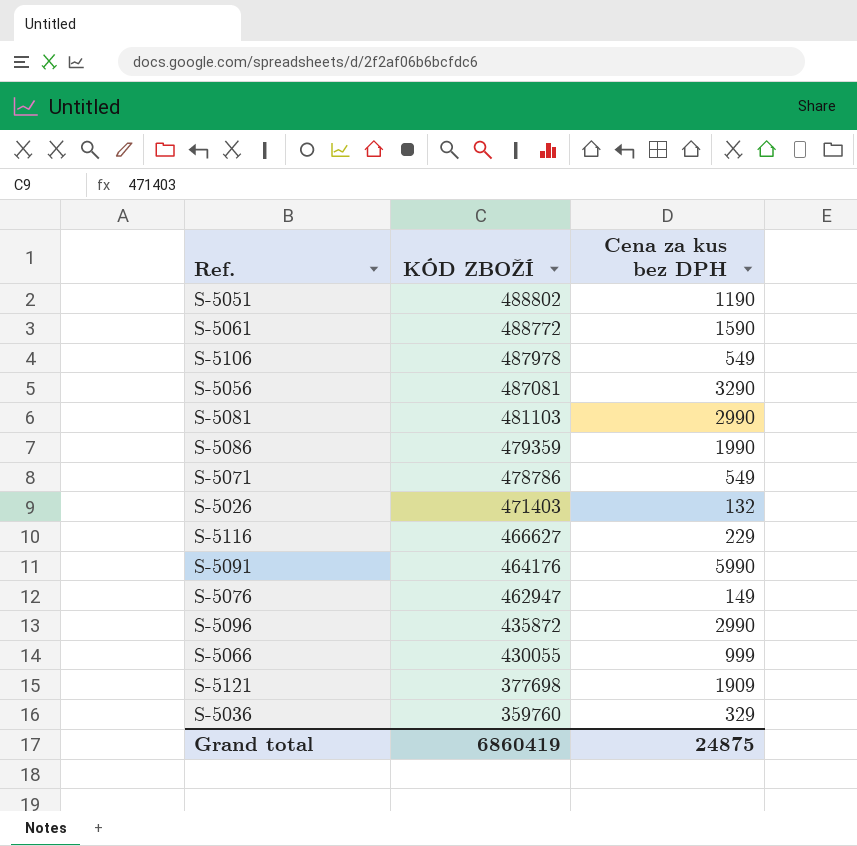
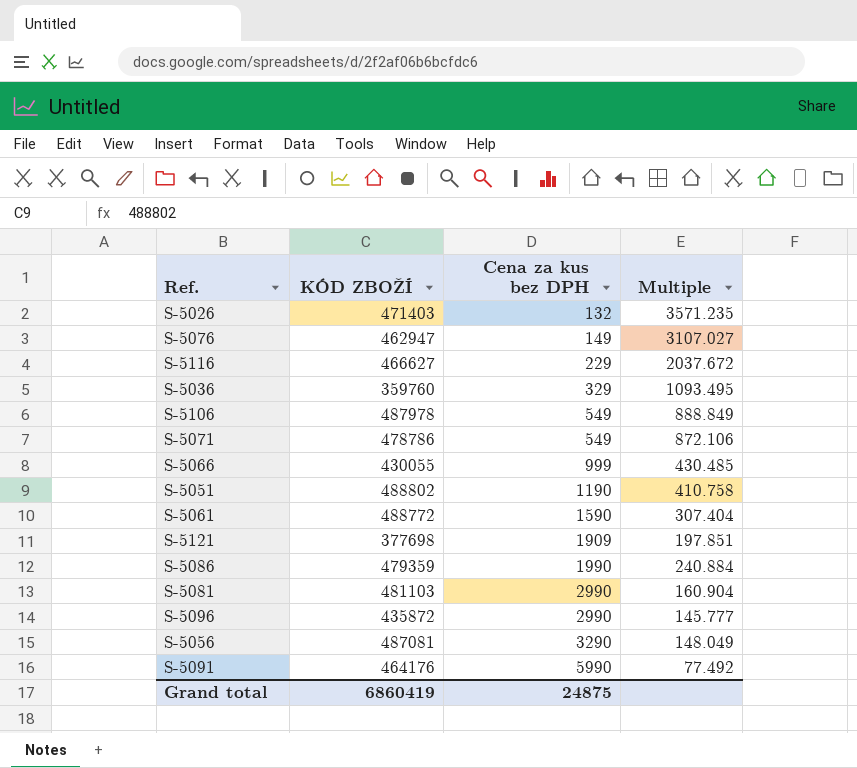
row order: KÓD ZBOŽÍ descending -> Cena za kus bez DPH ascending
column Multiple | formula: none -> [KÓD ZBOŽÍ] / [Cena za kus bez DPH]

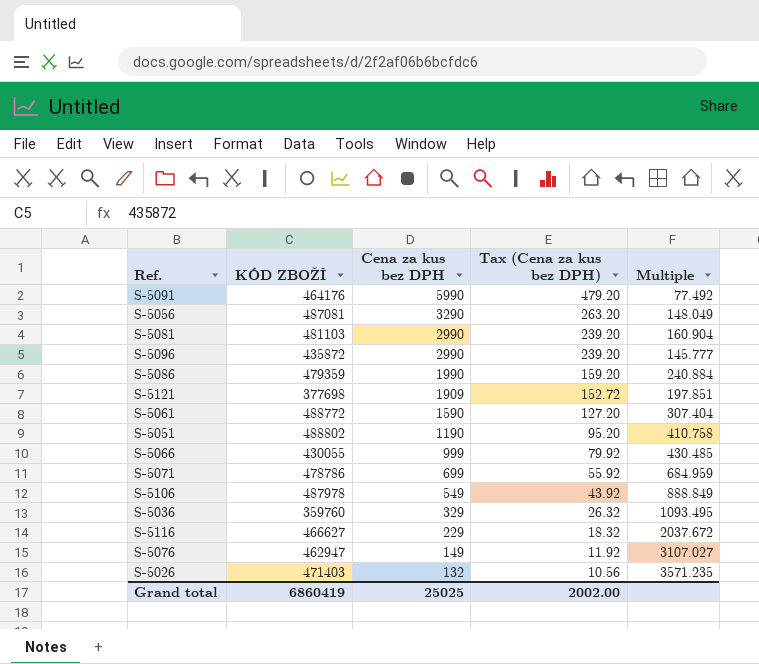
row order: Cena za kus bez DPH ascending -> Cena za kus bez DPH descending
column Tax (Cena za kus bez DPH) | formula: none -> [Cena za kus bez DPH] * 0.08
S-5071 | Cena za kus bez DPH: 549 -> 699
S-5071 | Multiple: 872.106 -> 684.959
Grand total | Cena za kus bez DPH: 24875 -> 25025

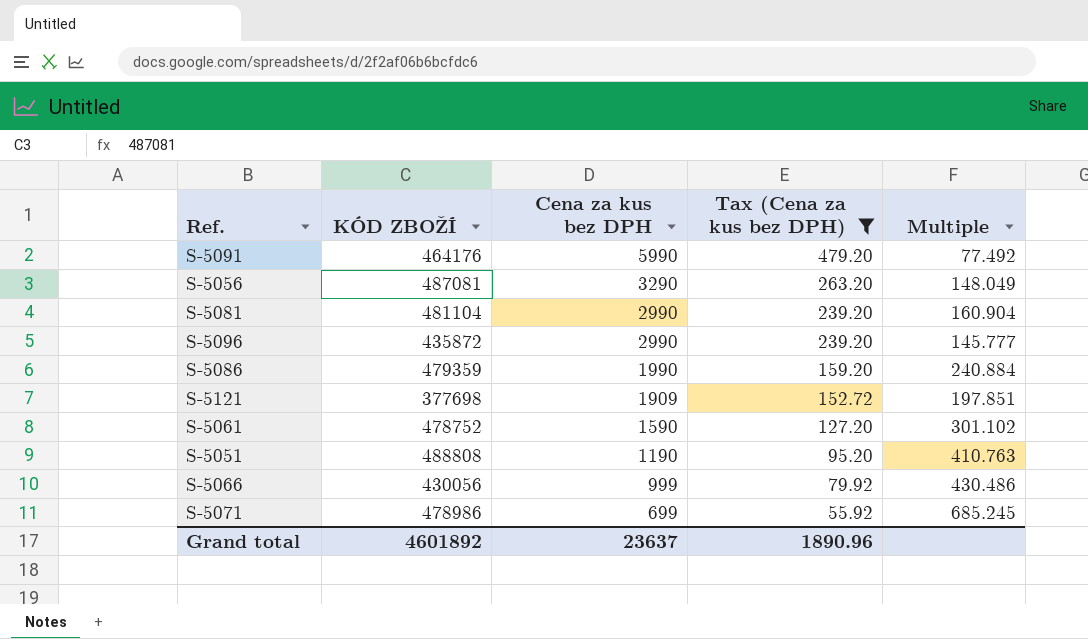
filter: none -> Tax (Cena za kus bez DPH) >= 55.92
S-5081 | KÓD ZBOŽÍ: 481103 -> 481104
S-5061 | KÓD ZBOŽÍ: 488772 -> 478752
S-5061 | Multiple: 307.404 -> 301.102
S-5051 | KÓD ZBOŽÍ: 488802 -> 488808
S-5051 | Multiple: 410.758 -> 410.763
S-5066 | KÓD ZBOŽÍ: 430055 -> 430056
S-5066 | Multiple: 430.485 -> 430.486
S-5071 | KÓD ZBOŽÍ: 478786 -> 478986
S-5071 | Multiple: 684.959 -> 685.245
Grand total | KÓD ZBOŽÍ: 6860419 -> 4601892
Grand total | Cena za kus bez DPH: 25025 -> 23637
Grand total | Tax (Cena za kus bez DPH): 2002.00 -> 1890.96

